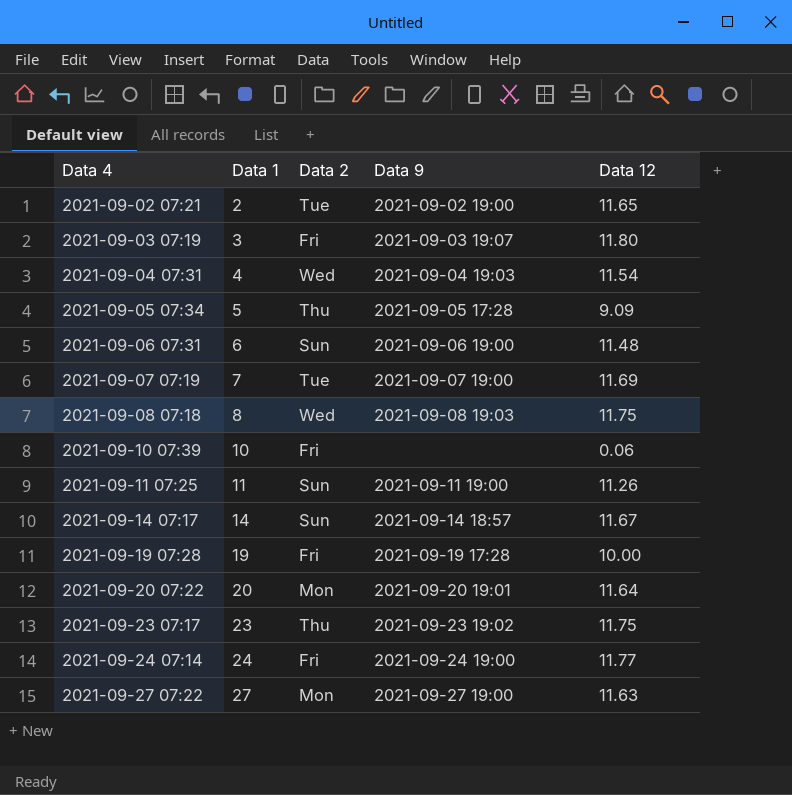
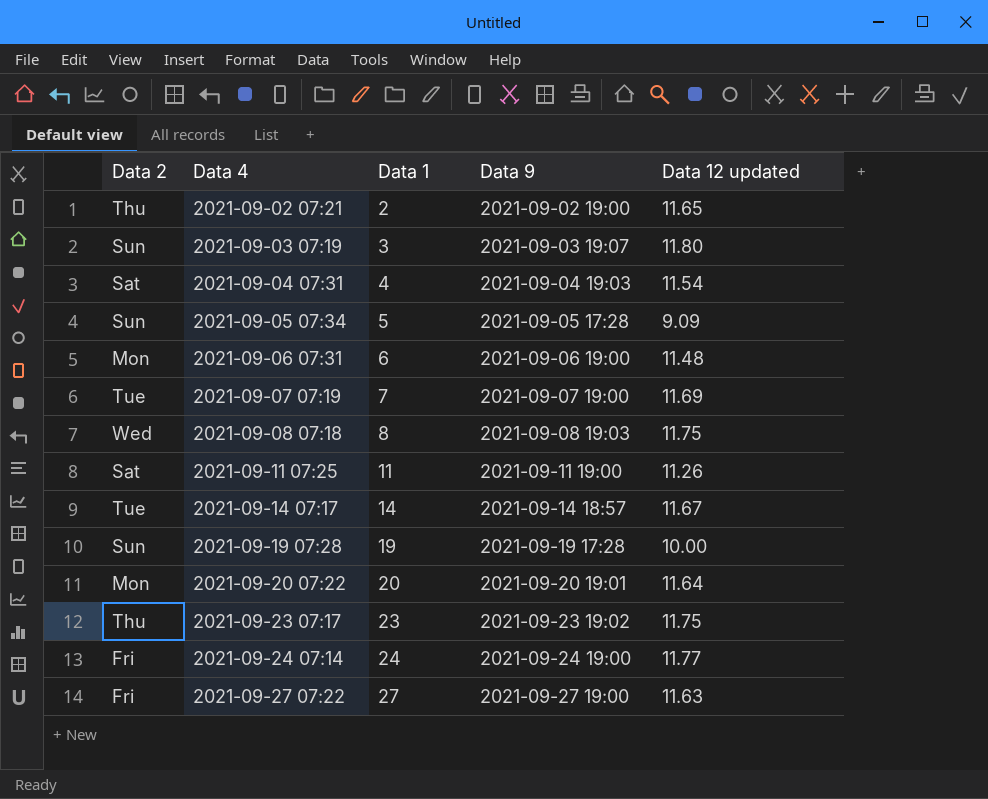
column Data 2 | position: 3 -> 1
column name: Data 12 -> Data 12 updated
row 2021-09-10 07:39: 10 | Fri | none | 0.06 -> none
2021-09-02 07:21 | Data 2: Tue -> Thu
2021-09-03 07:19 | Data 2: Fri -> Sun
2021-09-04 07:31 | Data 2: Wed -> Sat
2021-09-05 07:34 | Data 2: Thu -> Sun
2021-09-06 07:31 | Data 2: Sun -> Mon
2021-09-11 07:25 | Data 2: Sun -> Sat
2021-09-14 07:17 | Data 2: Sun -> Tue
2021-09-19 07:28 | Data 2: Fri -> Sun
2021-09-27 07:22 | Data 2: Mon -> Fri

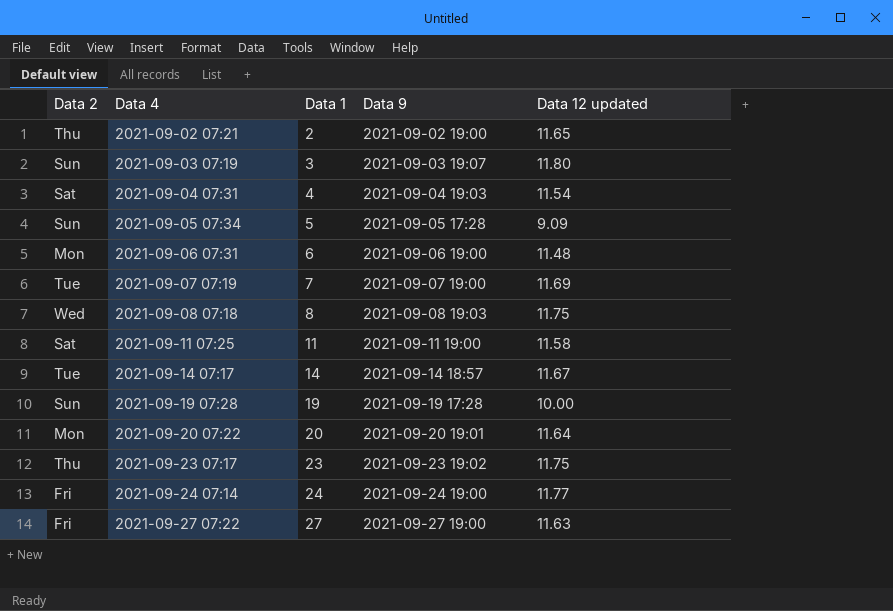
2021-09-11 07:25 | Data 12 updated: 11.26 -> 11.58

